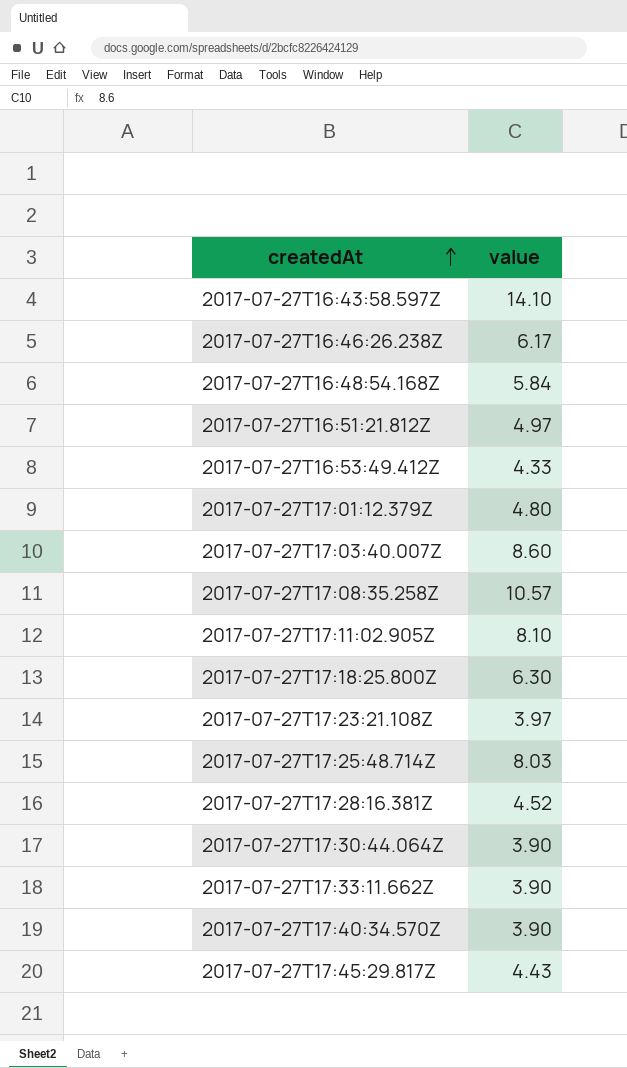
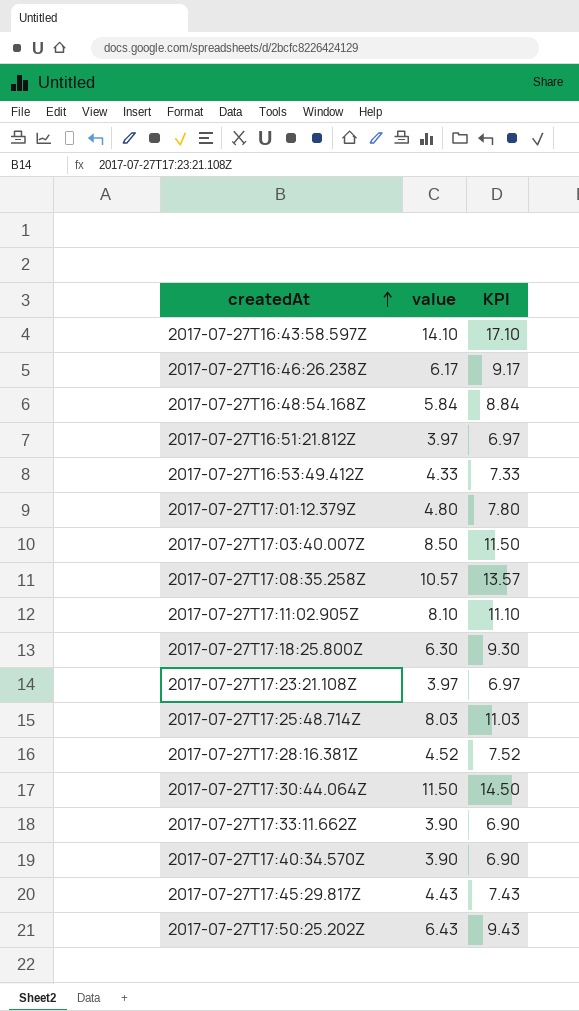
column KPI | formula: none -> [value] + 3
2017-07-27T16:51:21.812Z | value: 4.97 -> 3.97
2017-07-27T17:03:40.007Z | value: 8.60 -> 8.50
2017-07-27T17:30:44.064Z | value: 3.90 -> 11.50
row 2017-07-27T17:50:25.202Z: none -> 6.43 | 9.43

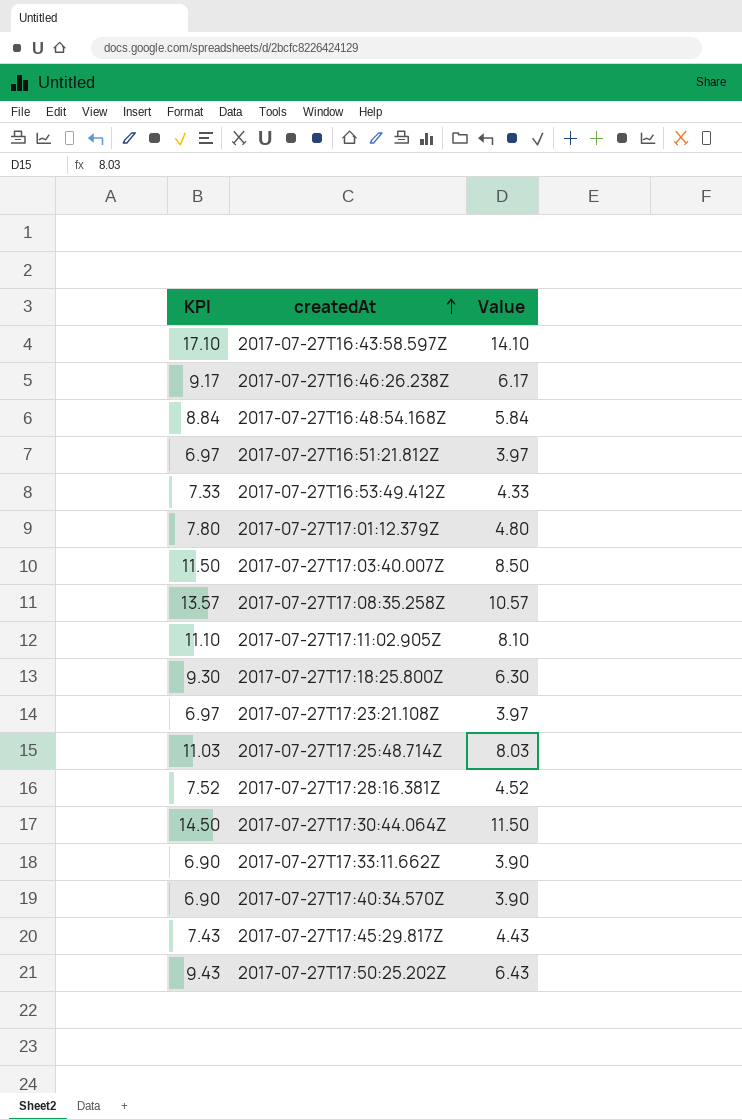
column KPI | position: 3 -> 1
column name: value -> Value

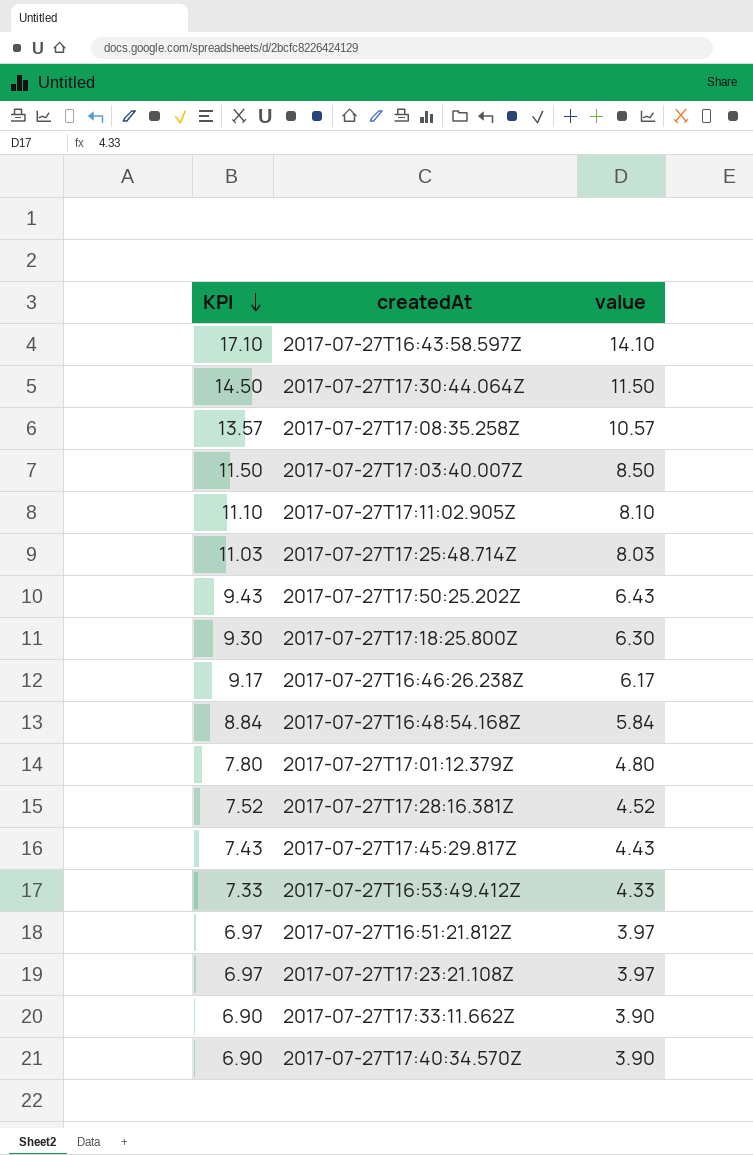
row order: createdAt ascending -> KPI descending
column name: Value -> value

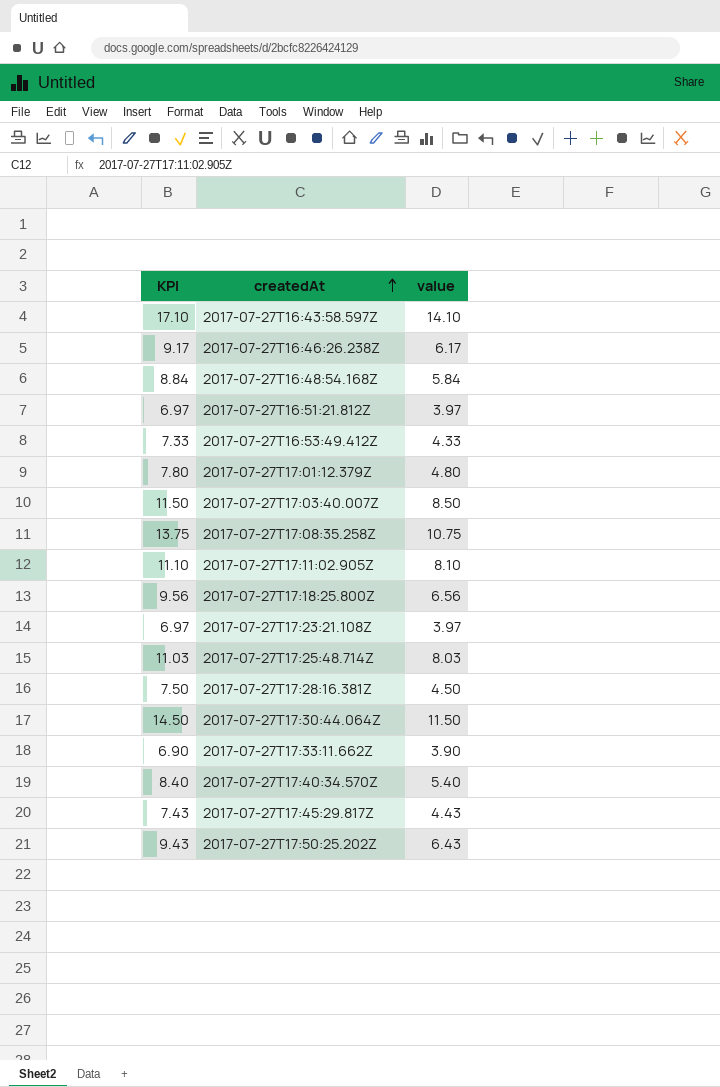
row order: KPI descending -> createdAt ascending
2017-07-27T17:08:35.258Z | KPI: 13.57 -> 13.75
2017-07-27T17:08:35.258Z | value: 10.57 -> 10.75
2017-07-27T17:18:25.800Z | KPI: 9.30 -> 9.56
2017-07-27T17:18:25.800Z | value: 6.30 -> 6.56
2017-07-27T17:28:16.381Z | KPI: 7.52 -> 7.50
2017-07-27T17:28:16.381Z | value: 4.52 -> 4.50
2017-07-27T17:40:34.570Z | KPI: 6.90 -> 8.40
2017-07-27T17:40:34.570Z | value: 3.90 -> 5.40

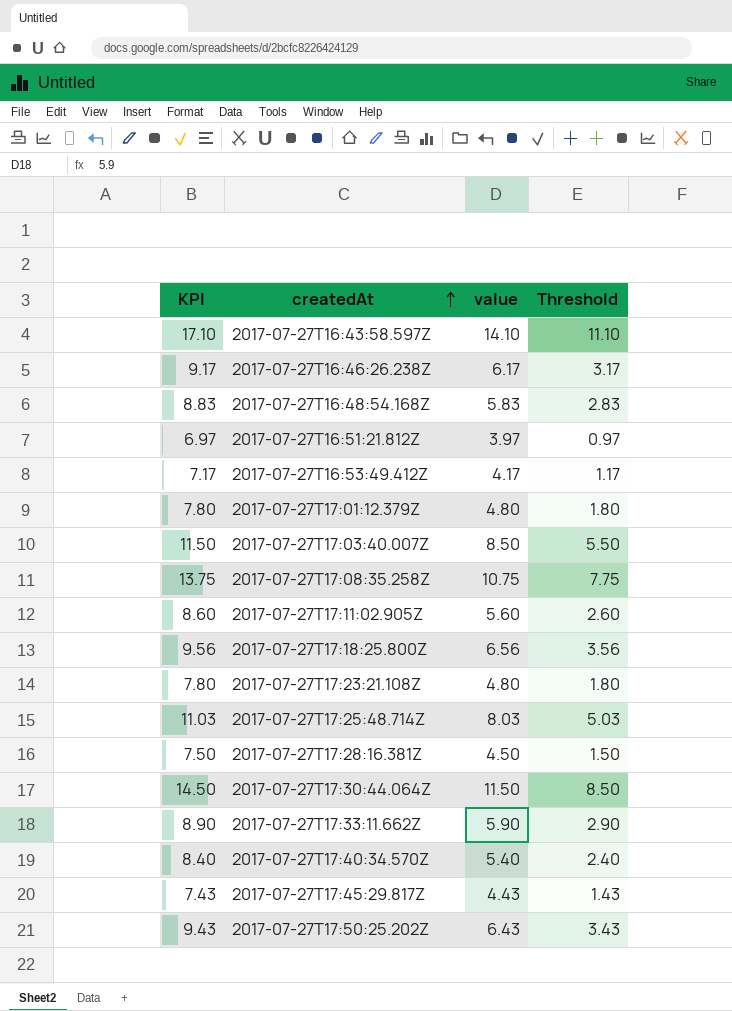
column Threshold | formula: none -> [value] - 3
2017-07-27T16:48:54.168Z | KPI: 8.84 -> 8.83
2017-07-27T16:48:54.168Z | value: 5.84 -> 5.83
2017-07-27T16:53:49.412Z | KPI: 7.33 -> 7.17
2017-07-27T16:53:49.412Z | value: 4.33 -> 4.17
2017-07-27T17:11:02.905Z | KPI: 11.10 -> 8.60
2017-07-27T17:11:02.905Z | value: 8.10 -> 5.60
2017-07-27T17:23:21.108Z | KPI: 6.97 -> 7.80
2017-07-27T17:23:21.108Z | value: 3.97 -> 4.80
2017-07-27T17:33:11.662Z | KPI: 6.90 -> 8.90
2017-07-27T17:33:11.662Z | value: 3.90 -> 5.90

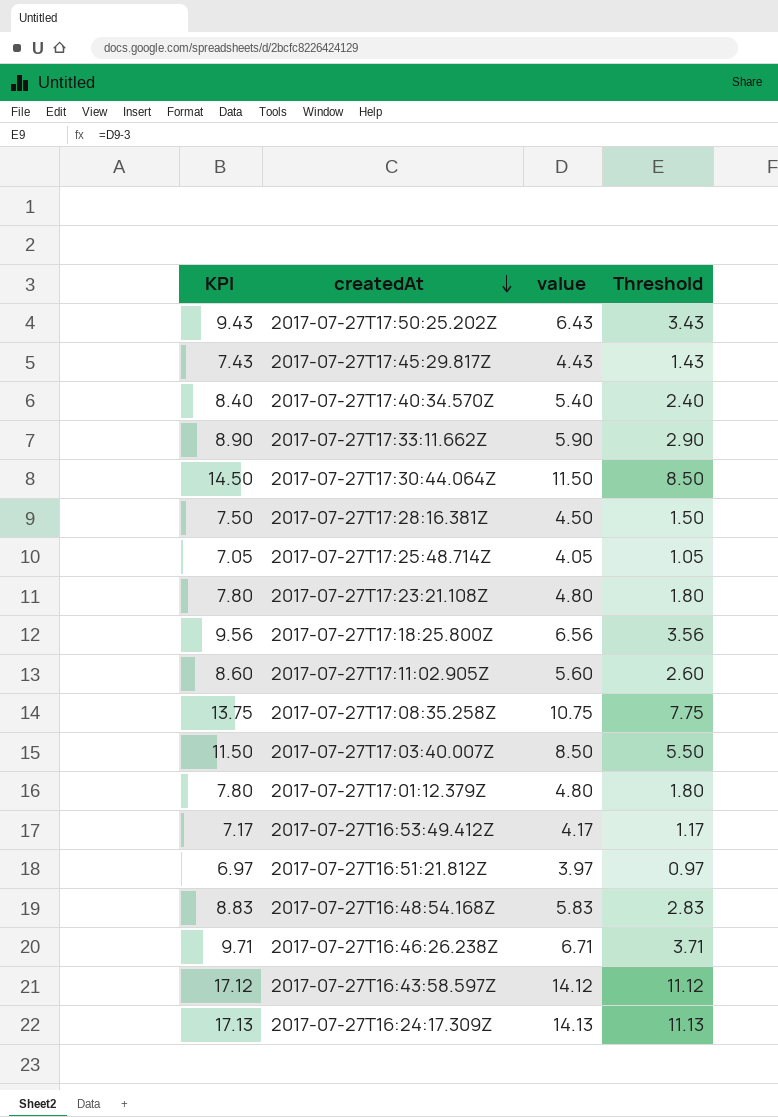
row order: createdAt ascending -> createdAt descending
2017-07-27T17:25:48.714Z | KPI: 11.03 -> 7.05
2017-07-27T17:25:48.714Z | value: 8.03 -> 4.05
2017-07-27T17:25:48.714Z | Threshold: 5.03 -> 1.05
2017-07-27T16:46:26.238Z | KPI: 9.17 -> 9.71
2017-07-27T16:46:26.238Z | value: 6.17 -> 6.71
2017-07-27T16:46:26.238Z | Threshold: 3.17 -> 3.71
2017-07-27T16:43:58.597Z | KPI: 17.10 -> 17.12
2017-07-27T16:43:58.597Z | value: 14.10 -> 14.12
2017-07-27T16:43:58.597Z | Threshold: 11.10 -> 11.12
row 2017-07-27T16:24:17.309Z: none -> 17.13 | 14.13 | 11.13

